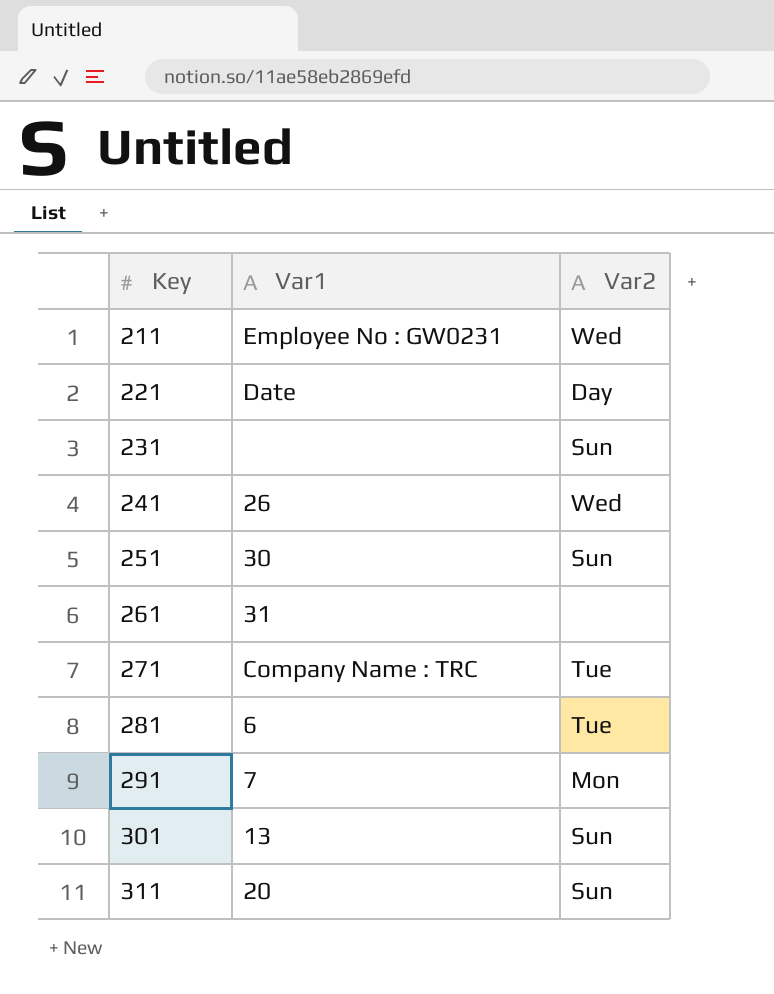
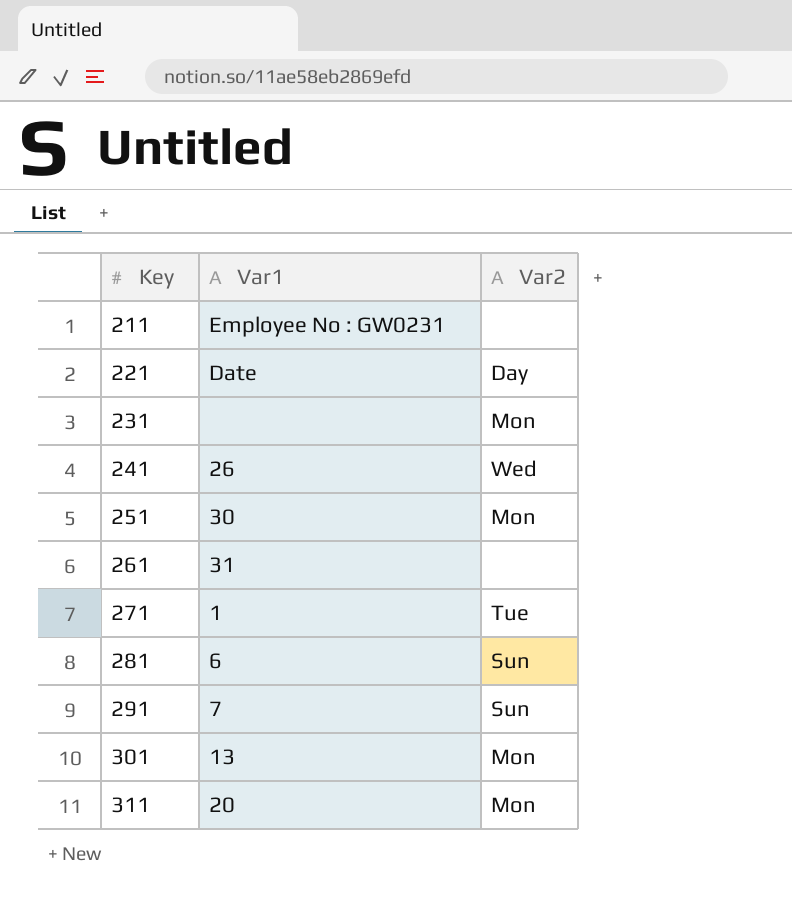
211 | Var2: Wed -> none
231 | Var2: Sun -> Mon
251 | Var2: Sun -> Mon
271 | Var1: Company Name : TRC -> 1
281 | Var2: Tue -> Sun
291 | Var2: Mon -> Sun
301 | Var2: Sun -> Mon
311 | Var2: Sun -> Mon

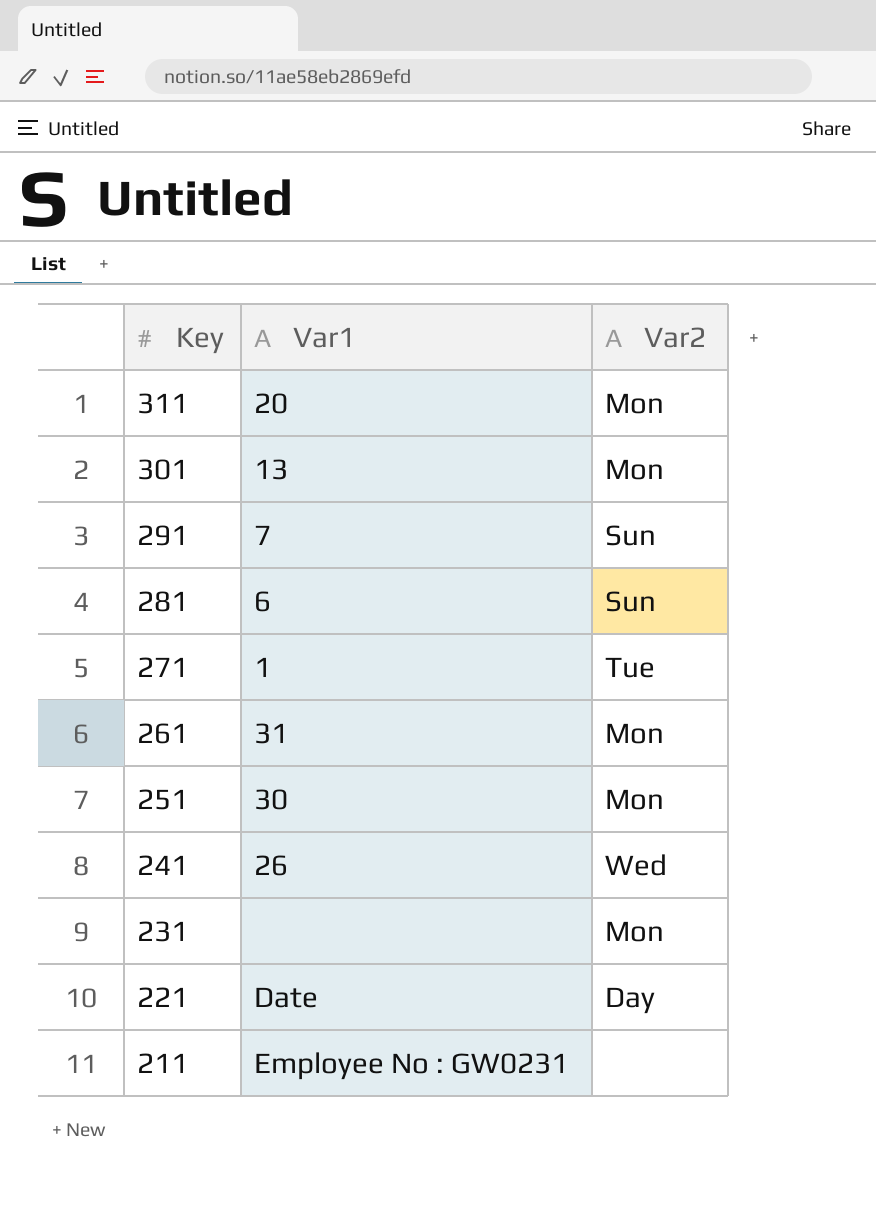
row order: Key ascending -> Key descending
261 | Var2: none -> Mon

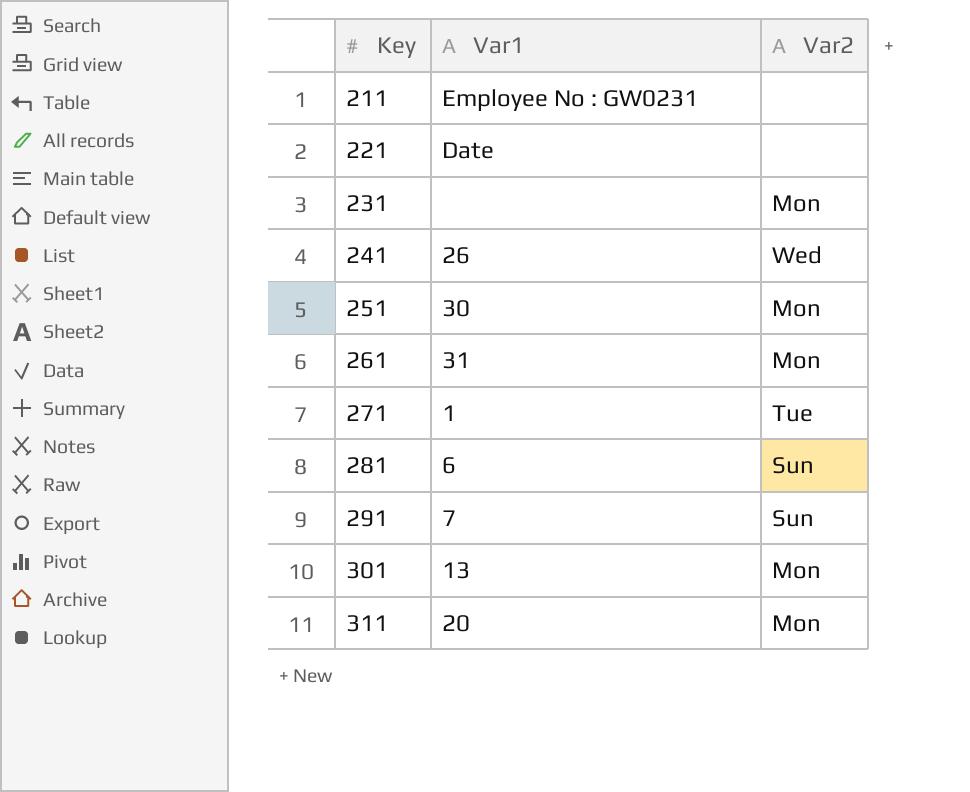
row order: Key descending -> Key ascending
221 | Var2: Day -> none

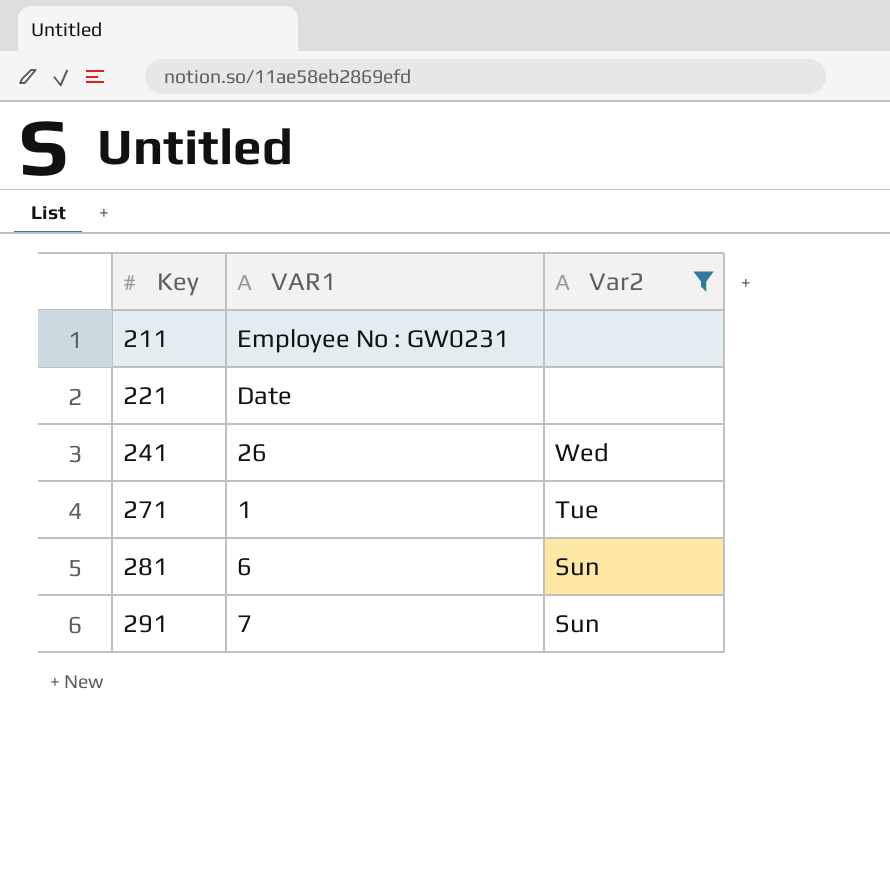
filter: none -> Var2 != Mon
column name: Var1 -> VAR1

